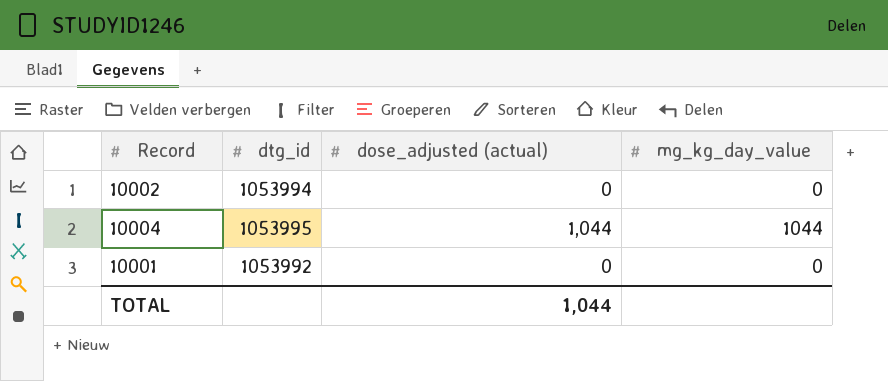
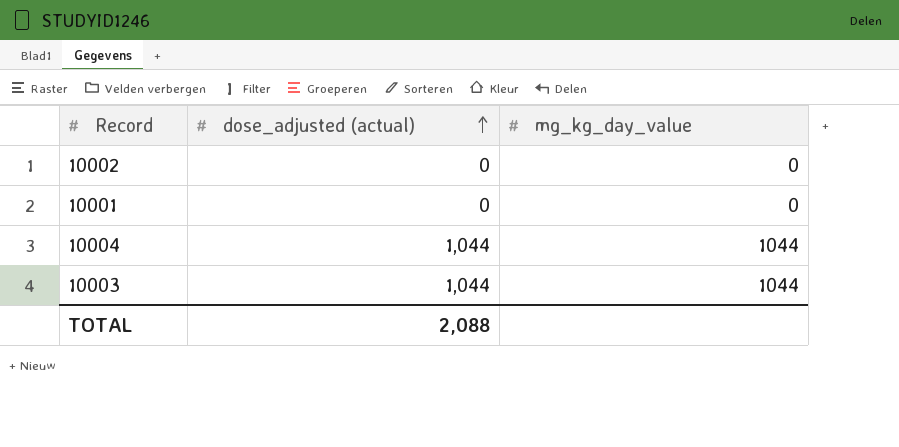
row order: none -> dose_adjusted (actual) ascending
column dtg_id | position: 2 -> none
row 10003: none -> 1,044 | 1044
TOTAL | dose_adjusted (actual): 1,044 -> 2,088

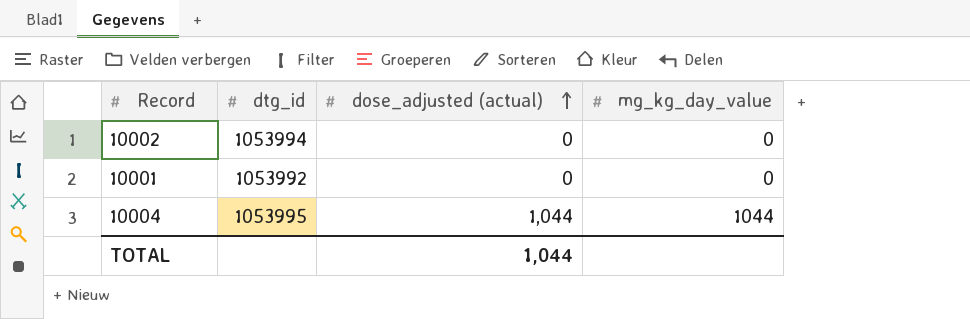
column dtg_id | position: none -> 2
row 10003: 1,044 | 1044 -> none
TOTAL | dose_adjusted (actual): 2,088 -> 1,044

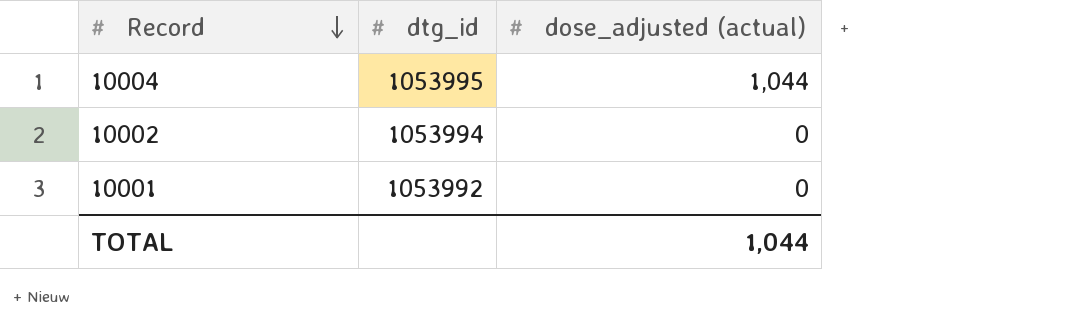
row order: dose_adjusted (actual) ascending -> Record descending
column mg_kg_day_value | position: 4 -> none

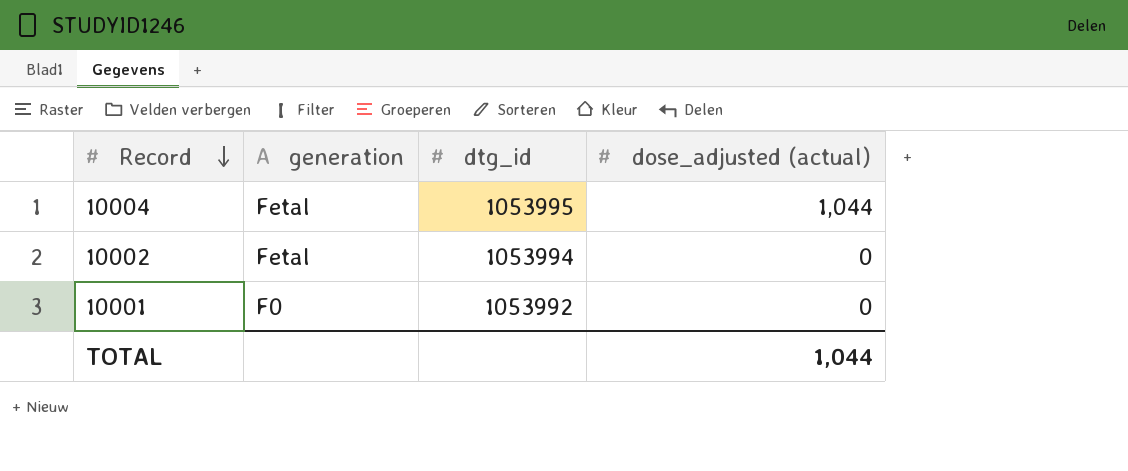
column generation | position: none -> 2

